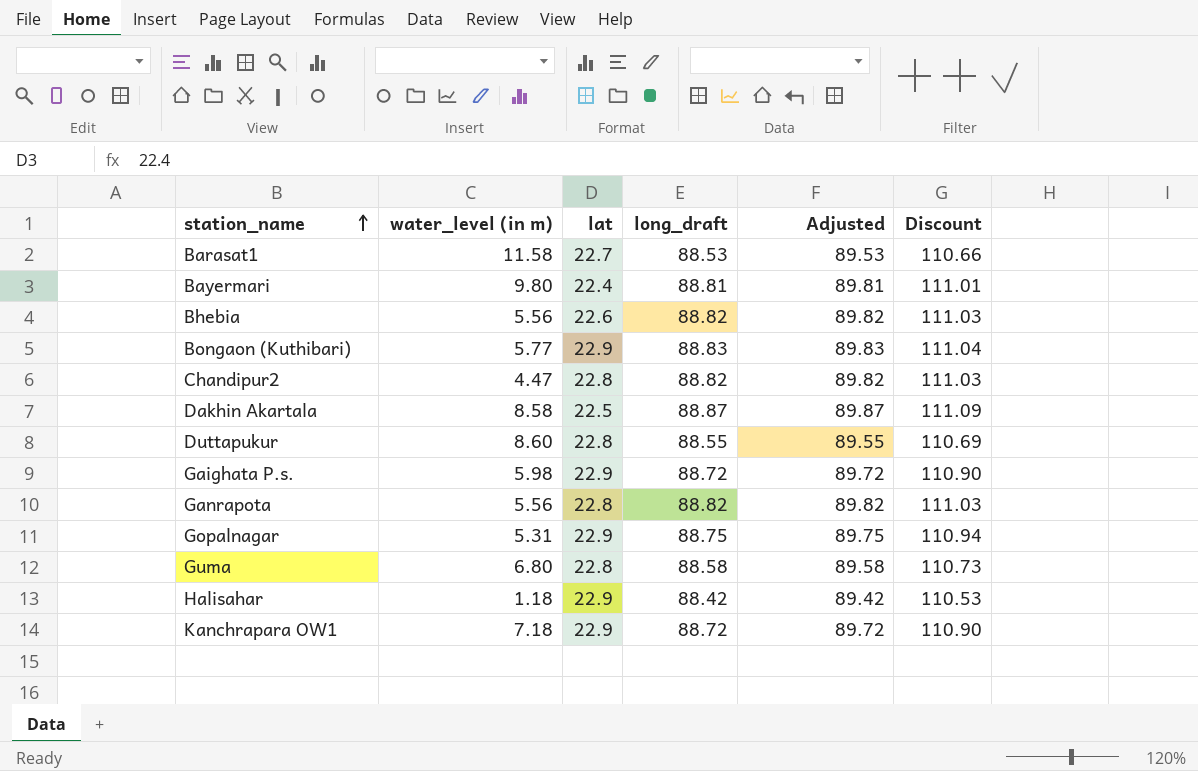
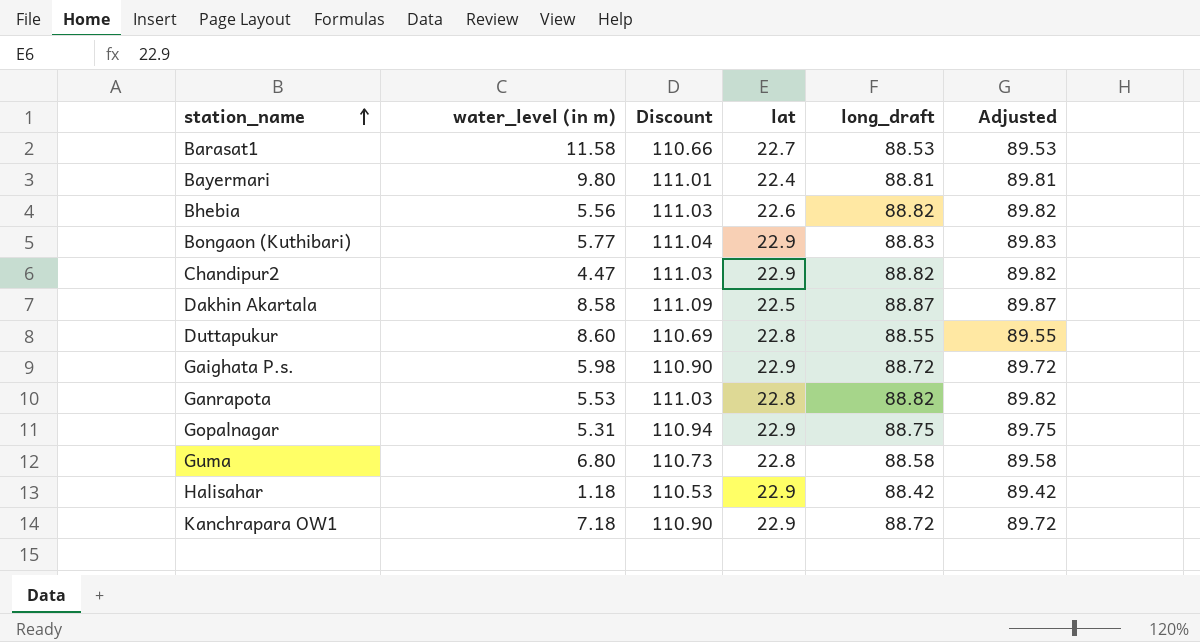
column Discount | position: 6 -> 3
Chandipur2 | lat: 22.8 -> 22.9
Ganrapota | water_level (in m): 5.56 -> 5.53

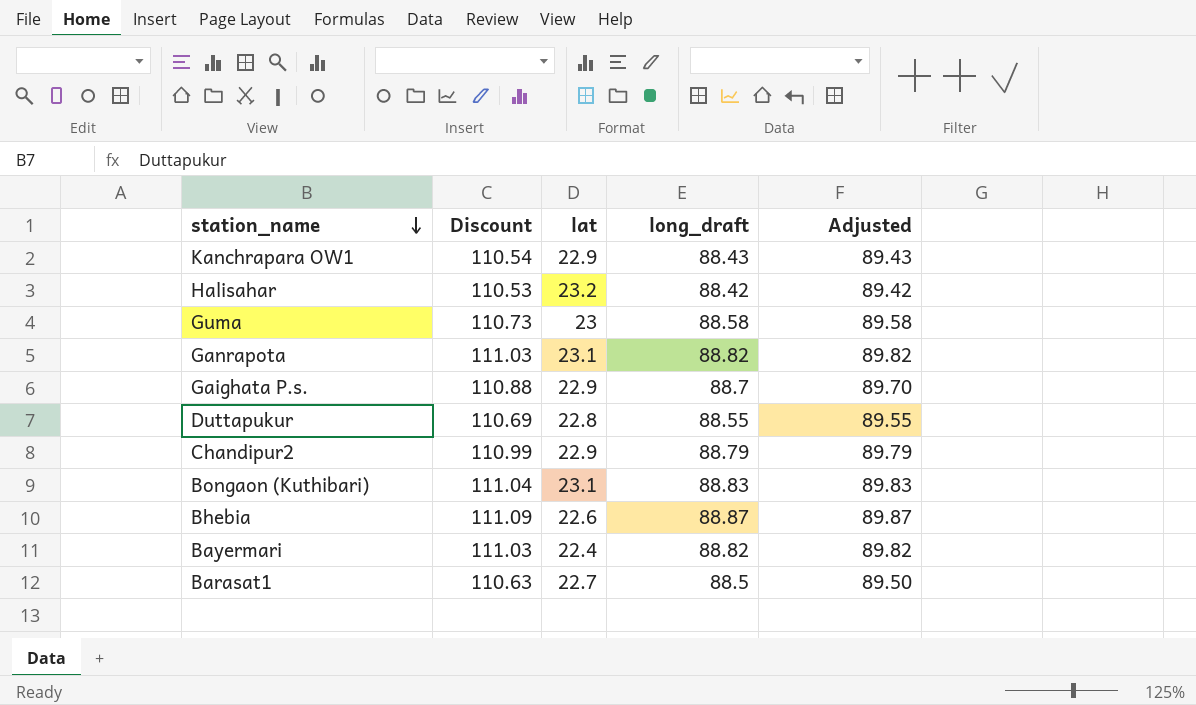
row order: station_name ascending -> station_name descending
column water_level (in m) | position: 2 -> none
row Dakhin Akartala: 8.58 | 111.09 | 22.5 | 88.87 | 89.87 -> none
row Gopalnagar: 5.31 | 110.94 | 22.9 | 88.75 | 89.75 -> none
Kanchrapara OW1 | Discount: 110.90 -> 110.54
Kanchrapara OW1 | long_draft: 88.72 -> 88.43
Kanchrapara OW1 | Adjusted: 89.72 -> 89.43
Halisahar | lat: 22.9 -> 23.2
Guma | lat: 22.8 -> 23
Ganrapota | lat: 22.8 -> 23.1
Gaighata P.s. | Discount: 110.90 -> 110.88
Gaighata P.s. | long_draft: 88.72 -> 88.7
Gaighata P.s. | Adjusted: 89.72 -> 89.70
Chandipur2 | Discount: 111.03 -> 110.99
Chandipur2 | long_draft: 88.82 -> 88.79
Chandipur2 | Adjusted: 89.82 -> 89.79
Bongaon (Kuthibari) | lat: 22.9 -> 23.1
Bhebia | Discount: 111.03 -> 111.09
Bhebia | long_draft: 88.82 -> 88.87
Bhebia | Adjusted: 89.82 -> 89.87
Bayermari | Discount: 111.01 -> 111.03
Bayermari | long_draft: 88.81 -> 88.82
Bayermari | Adjusted: 89.81 -> 89.82
Barasat1 | Discount: 110.66 -> 110.63
Barasat1 | long_draft: 88.53 -> 88.5
Barasat1 | Adjusted: 89.53 -> 89.50

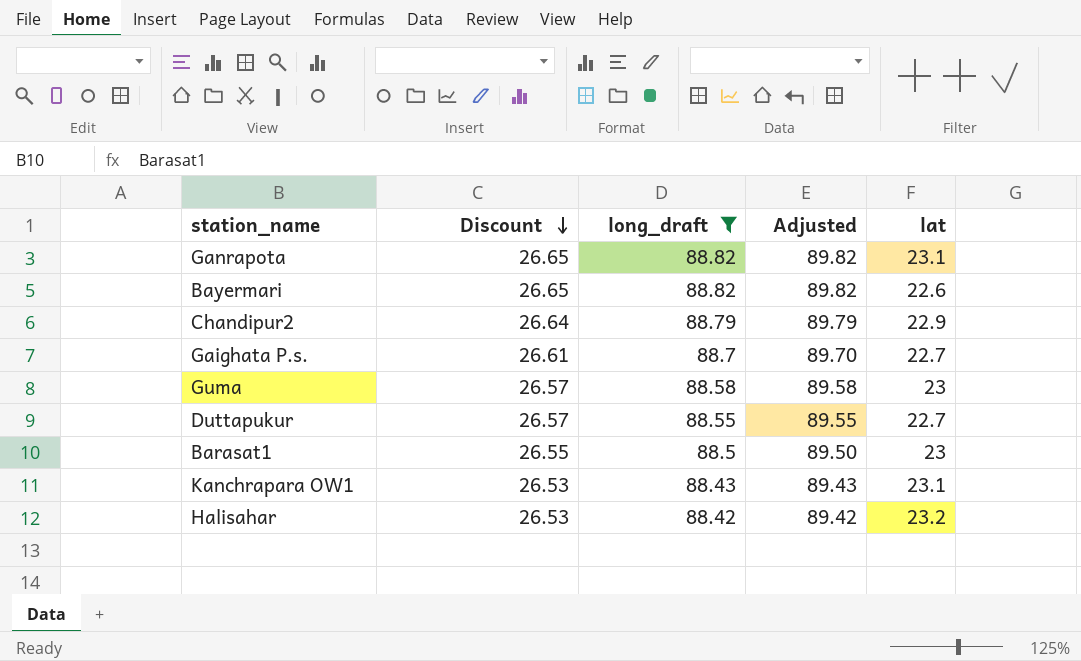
filter: none -> long_draft <= 88.82
row order: station_name descending -> Discount descending
column Discount | formula: [long_draft] * 1.25 -> [long_draft] * 0.3
column lat | position: 3 -> 5
Bayermari | lat: 22.4 -> 22.6
Gaighata P.s. | lat: 22.9 -> 22.7
Duttapukur | lat: 22.8 -> 22.7
Barasat1 | lat: 22.7 -> 23
Kanchrapara OW1 | lat: 22.9 -> 23.1

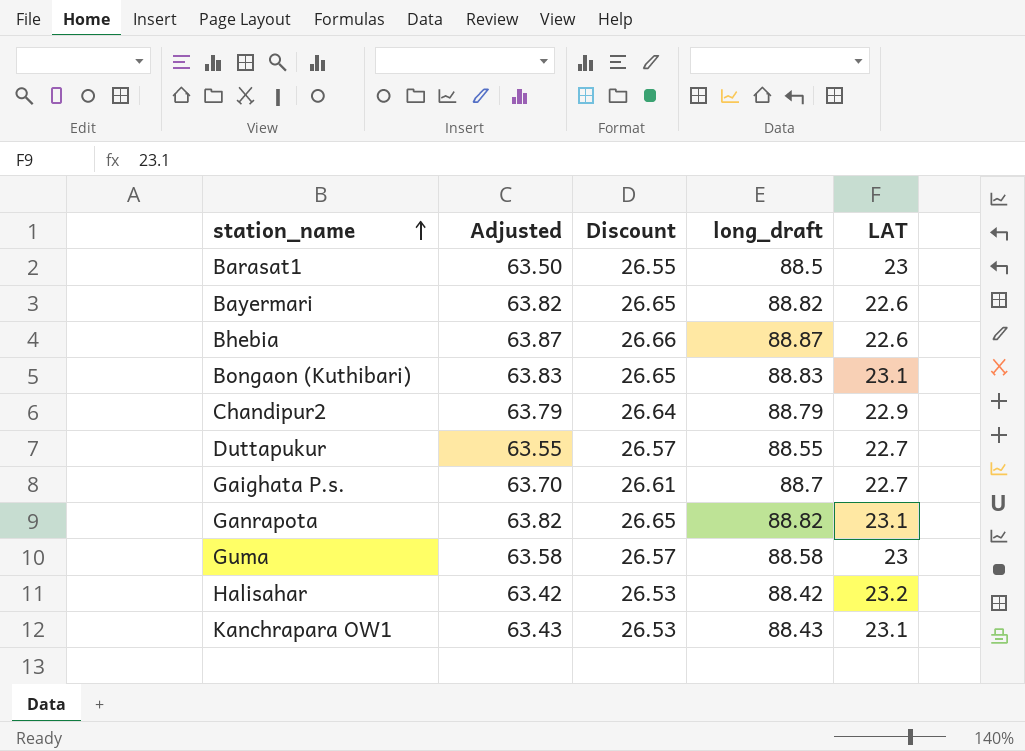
filter: long_draft <= 88.82 -> none
row order: Discount descending -> station_name ascending
column Adjusted | formula: [long_draft] + 1 -> [long_draft] - 25
column Adjusted | position: 4 -> 2
column name: lat -> LAT

